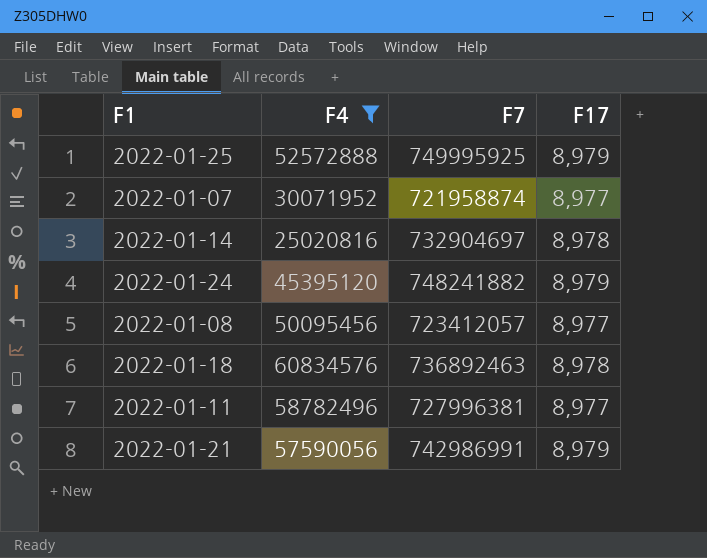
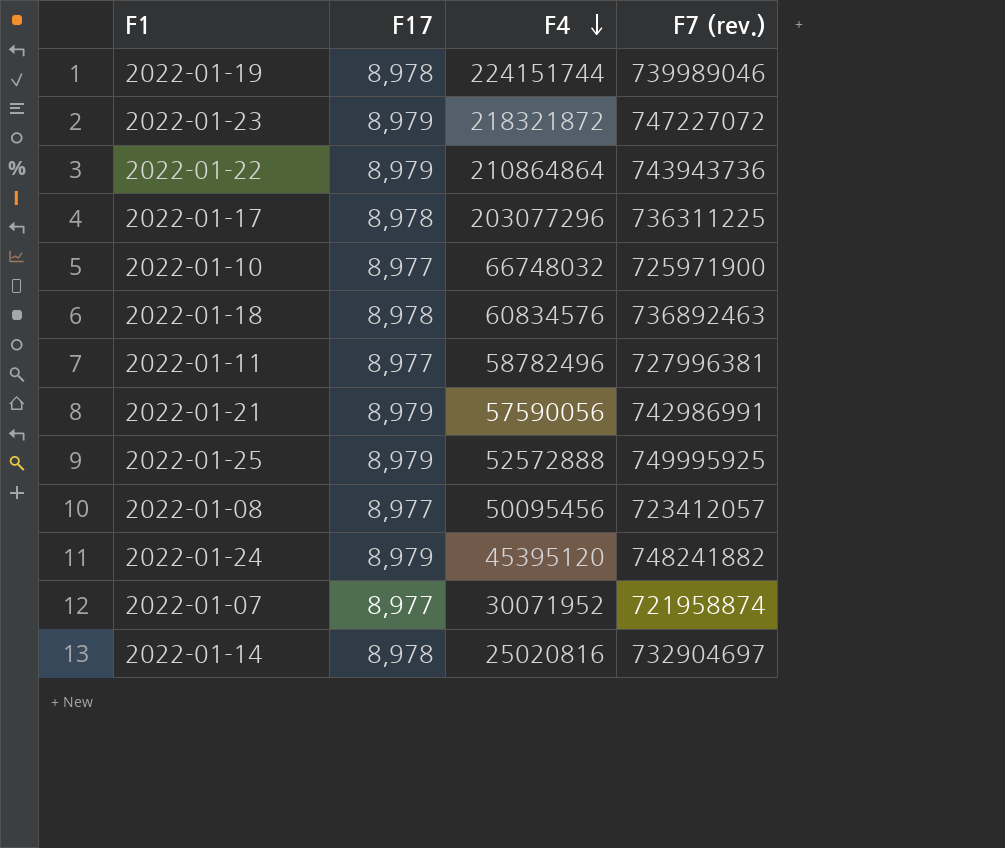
filter: F4 <= 60834576 -> none
row order: none -> F4 descending
column F17 | position: 4 -> 2
column name: F7 -> F7 (rev.)

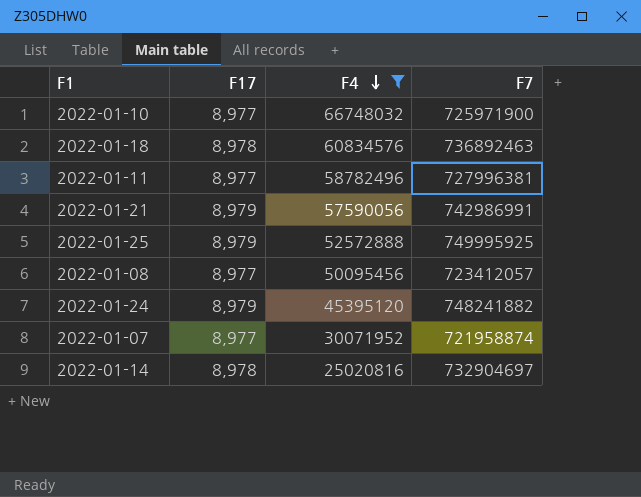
filter: none -> F4 <= 66748032
column name: F7 (rev.) -> F7

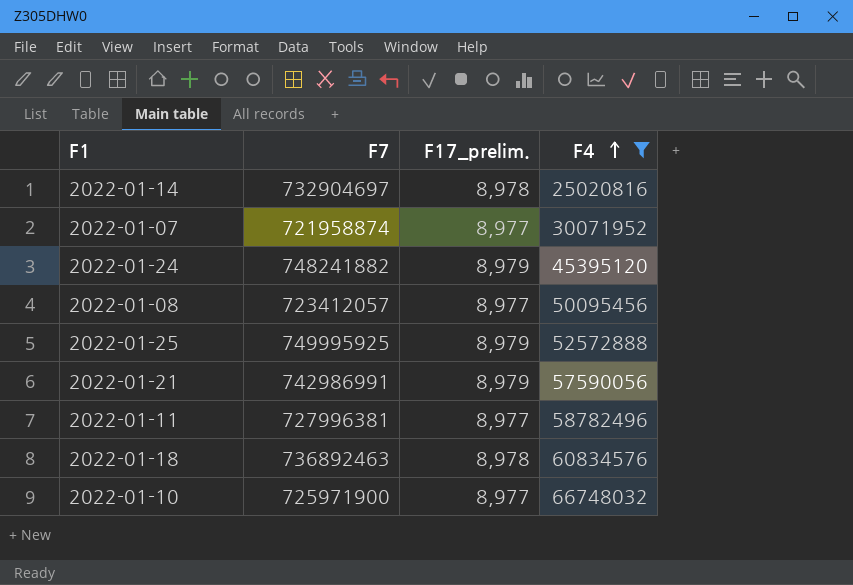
row order: F4 descending -> F4 ascending
column F7 | position: 4 -> 2
column name: F17 -> F17_prelim.

